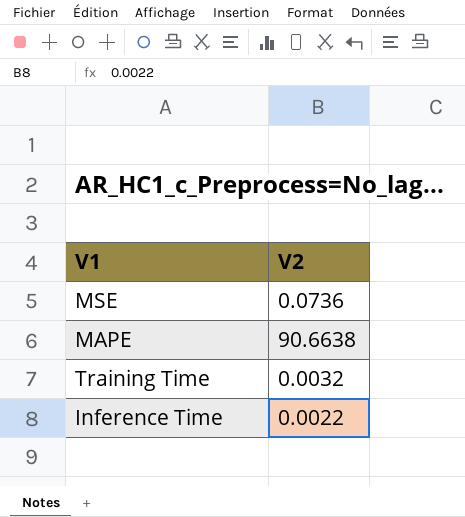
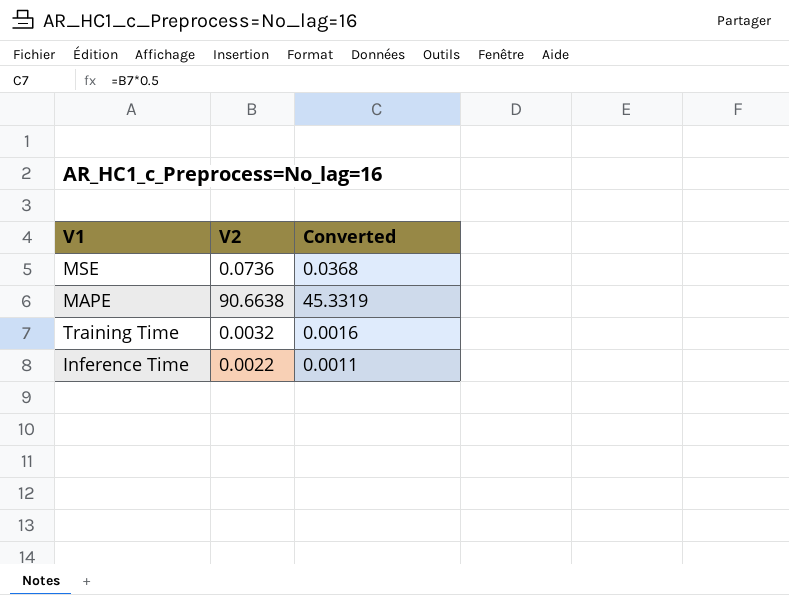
column Converted | formula: none -> [V2] * 0.5

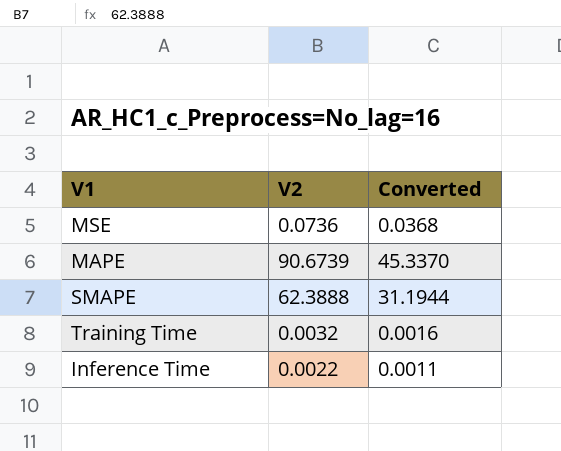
MAPE | V2: 90.6638 -> 90.6739
MAPE | Converted: 45.3319 -> 45.3370
row SMAPE: none -> 62.3888 | 31.1944

